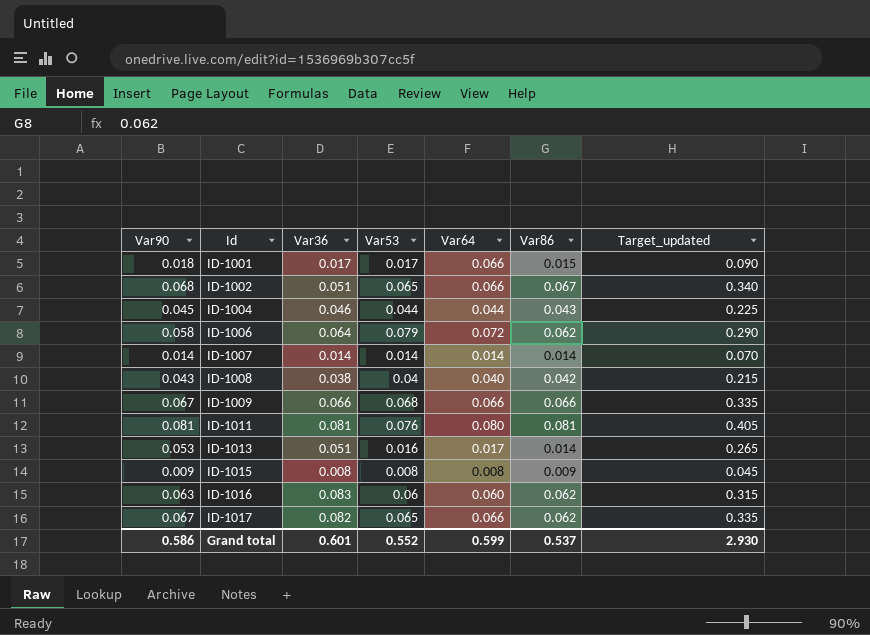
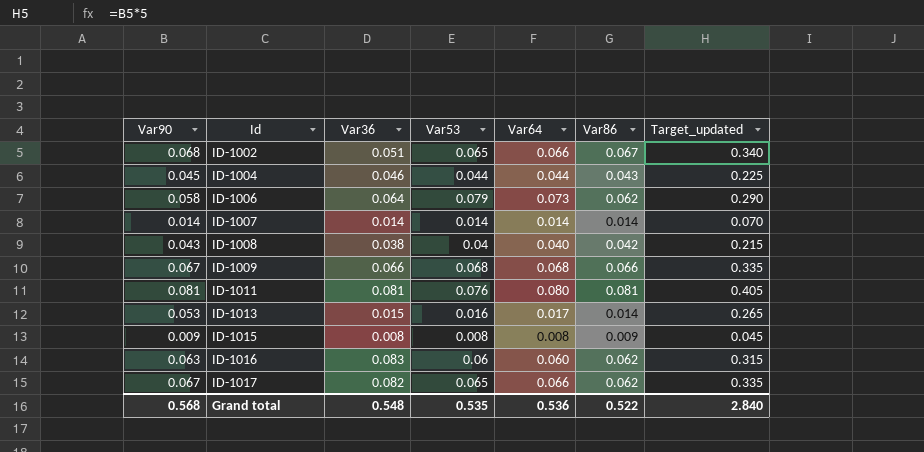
row ID-1001: 0.018 | 0.017 | 0.017 | 0.066 | 0.015 | 0.090 -> none
ID-1006 | Var64: 0.072 -> 0.073
ID-1009 | Var64: 0.066 -> 0.068
ID-1013 | Var36: 0.051 -> 0.015
Grand total | Var90: 0.586 -> 0.568
Grand total | Var36: 0.601 -> 0.548
Grand total | Var53: 0.552 -> 0.535
Grand total | Var64: 0.599 -> 0.536
Grand total | Var86: 0.537 -> 0.522
Grand total | Target_updated: 2.930 -> 2.840

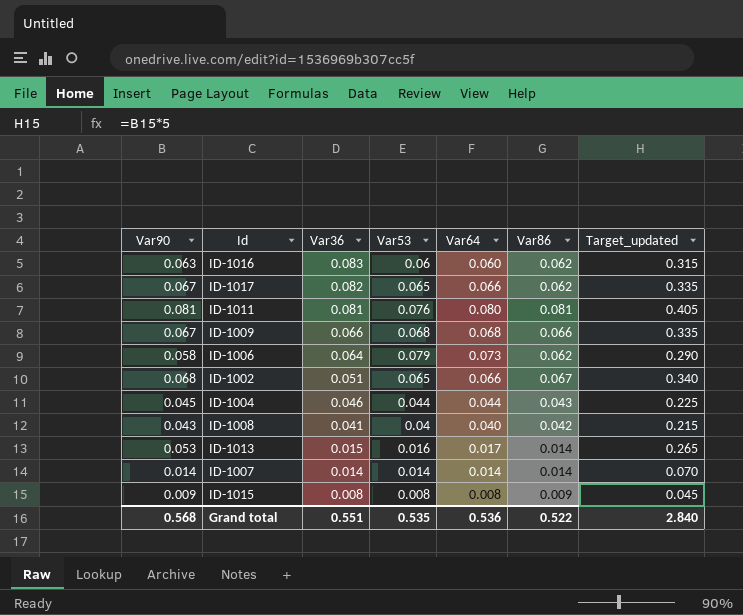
row order: Id ascending -> Var36 descending
ID-1008 | Var36: 0.038 -> 0.041
Grand total | Var36: 0.548 -> 0.551

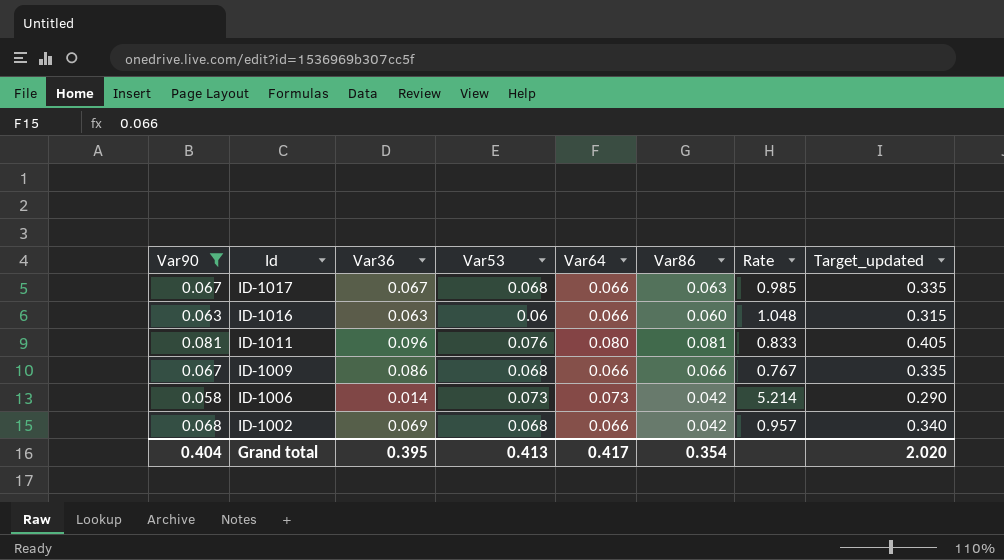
filter: none -> Var90 >= 0.058
row order: Var36 descending -> Id descending
column Rate | formula: none -> [Var64] / [Var36]
ID-1017 | Var36: 0.082 -> 0.067
ID-1017 | Var53: 0.065 -> 0.068
ID-1017 | Var86: 0.062 -> 0.063
ID-1016 | Var36: 0.083 -> 0.063
ID-1016 | Var64: 0.060 -> 0.066
ID-1016 | Var86: 0.062 -> 0.060
ID-1011 | Var36: 0.081 -> 0.096
ID-1009 | Var36: 0.066 -> 0.086
ID-1009 | Var64: 0.068 -> 0.066
ID-1006 | Var36: 0.064 -> 0.014
ID-1006 | Var53: 0.079 -> 0.073
ID-1006 | Var86: 0.062 -> 0.042
ID-1002 | Var36: 0.051 -> 0.069
ID-1002 | Var53: 0.065 -> 0.068
ID-1002 | Var86: 0.067 -> 0.042
Grand total | Var90: 0.568 -> 0.404
Grand total | Var36: 0.551 -> 0.395
Grand total | Var53: 0.535 -> 0.413
Grand total | Var64: 0.536 -> 0.417
Grand total | Var86: 0.522 -> 0.354
Grand total | Target_updated: 2.840 -> 2.020

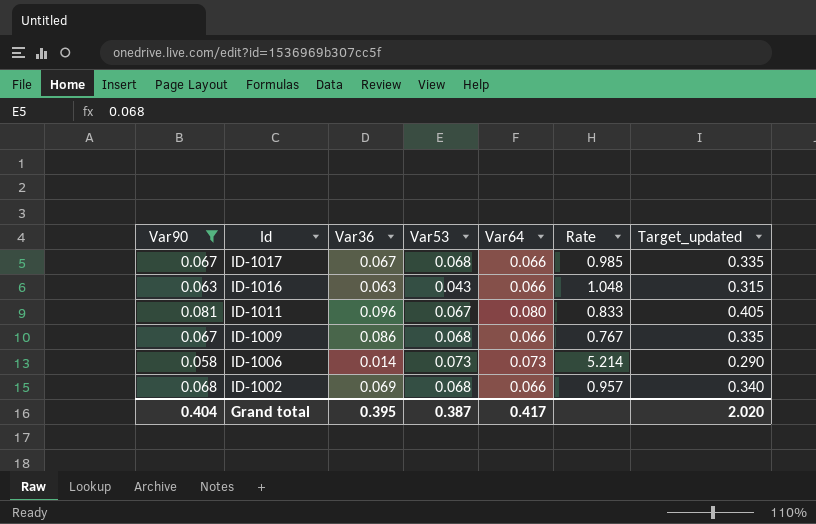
column Var86 | position: 6 -> none
ID-1016 | Var53: 0.06 -> 0.043
ID-1011 | Var53: 0.076 -> 0.067
Grand total | Var53: 0.413 -> 0.387

